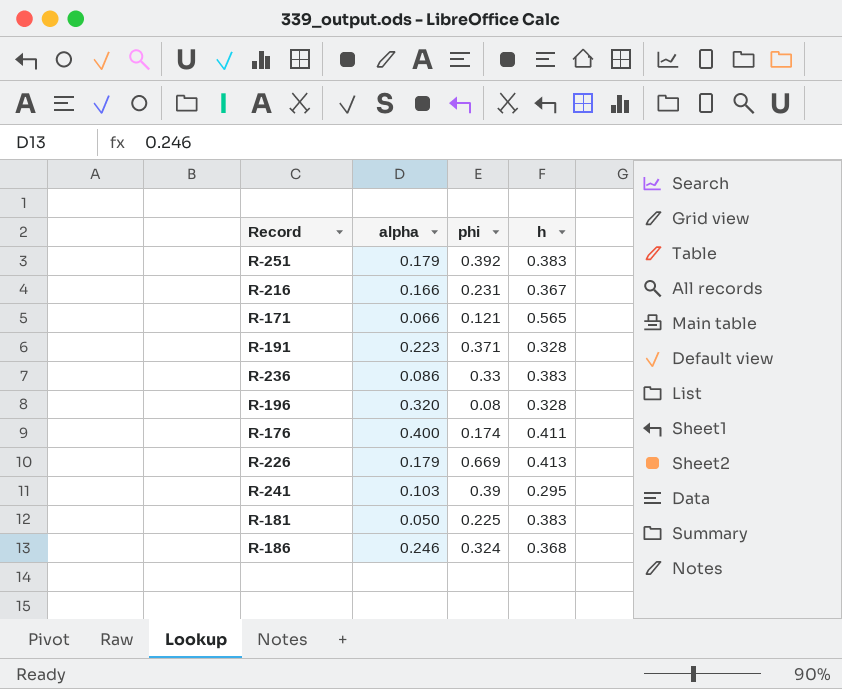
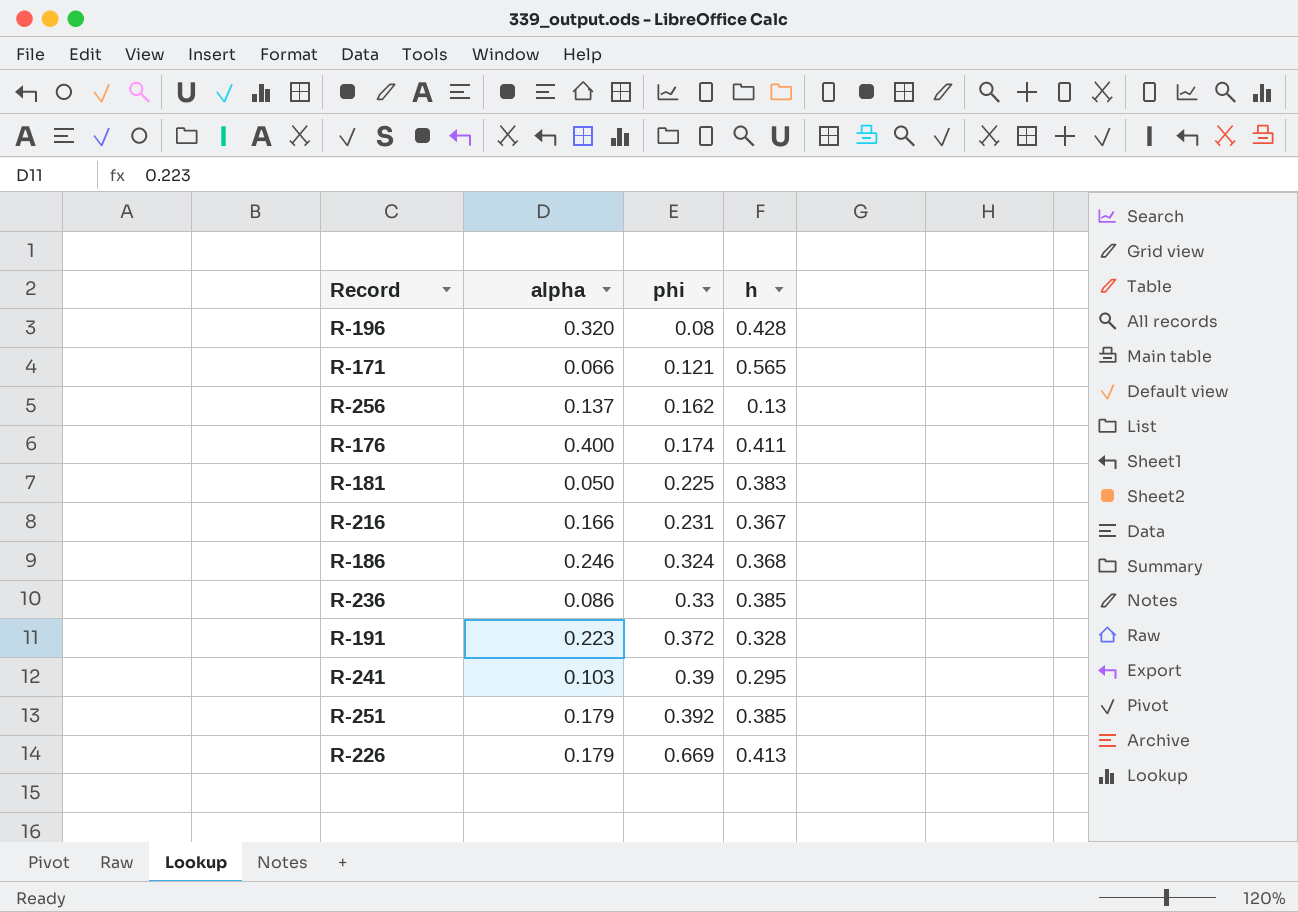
row order: none -> phi ascending
R-196 | h: 0.328 -> 0.428
row R-256: none -> 0.137 | 0.162 | 0.13
R-236 | h: 0.383 -> 0.385
R-191 | phi: 0.371 -> 0.372
R-251 | h: 0.383 -> 0.385

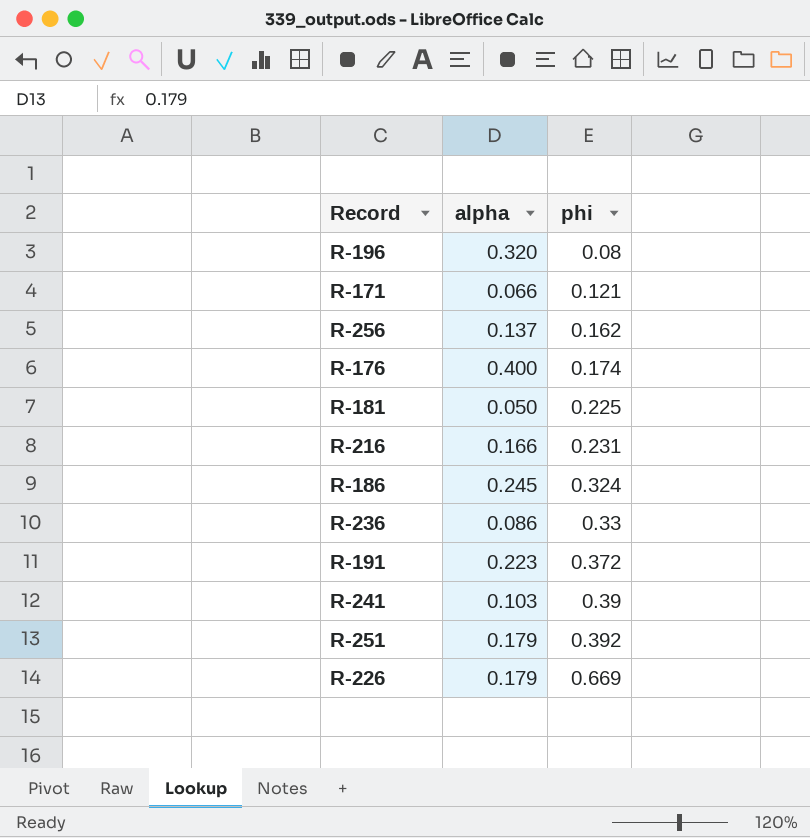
column h | position: 4 -> none
R-186 | alpha: 0.246 -> 0.245

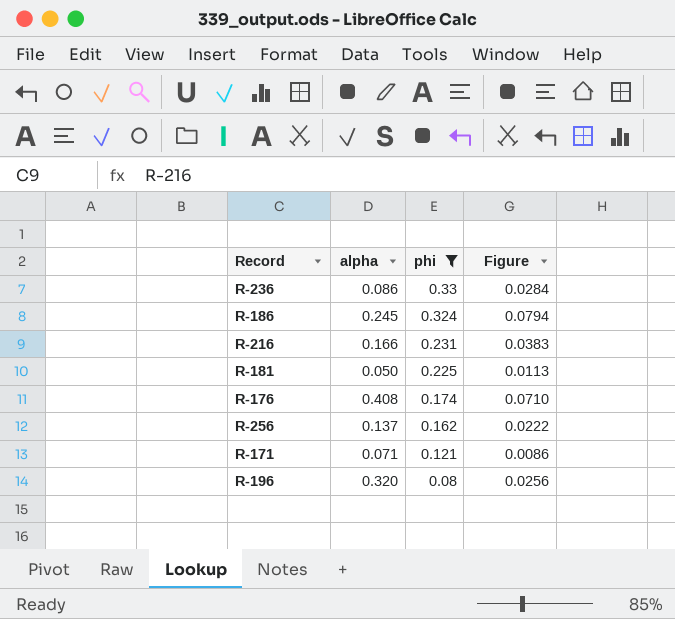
filter: none -> phi <= 0.33
row order: phi ascending -> phi descending
column Figure | formula: none -> [alpha] * [phi]
R-176 | alpha: 0.400 -> 0.408
R-171 | alpha: 0.066 -> 0.071

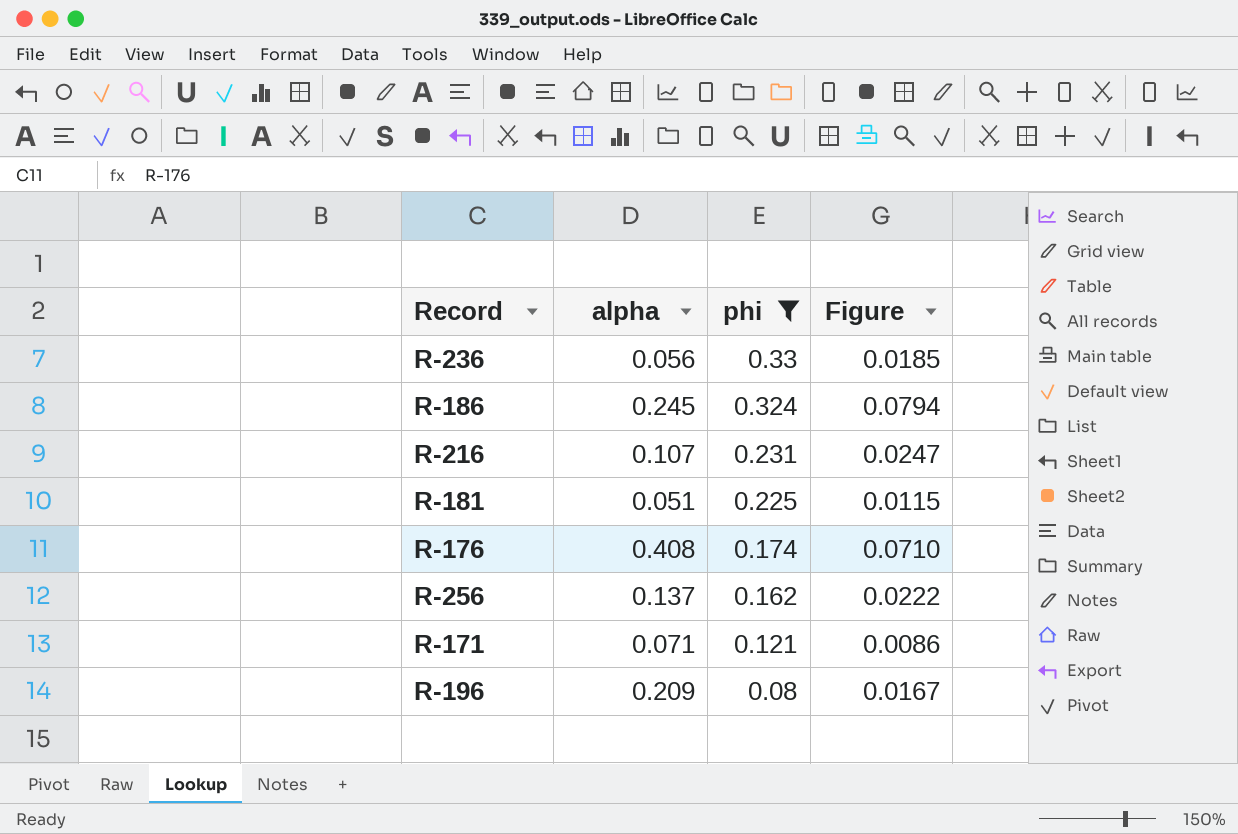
R-236 | alpha: 0.086 -> 0.056
R-236 | Figure: 0.0284 -> 0.0185
R-216 | alpha: 0.166 -> 0.107
R-216 | Figure: 0.0383 -> 0.0247
R-181 | alpha: 0.050 -> 0.051
R-181 | Figure: 0.0113 -> 0.0115
R-196 | alpha: 0.320 -> 0.209
R-196 | Figure: 0.0256 -> 0.0167

